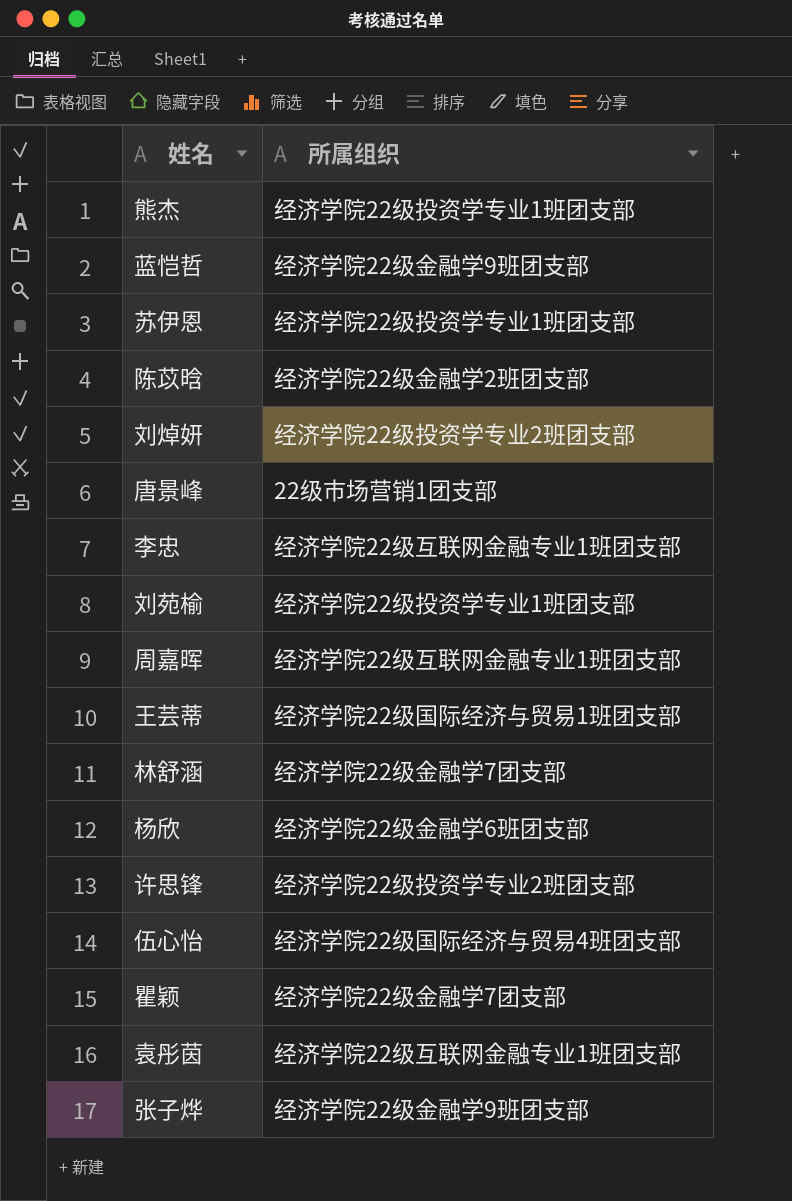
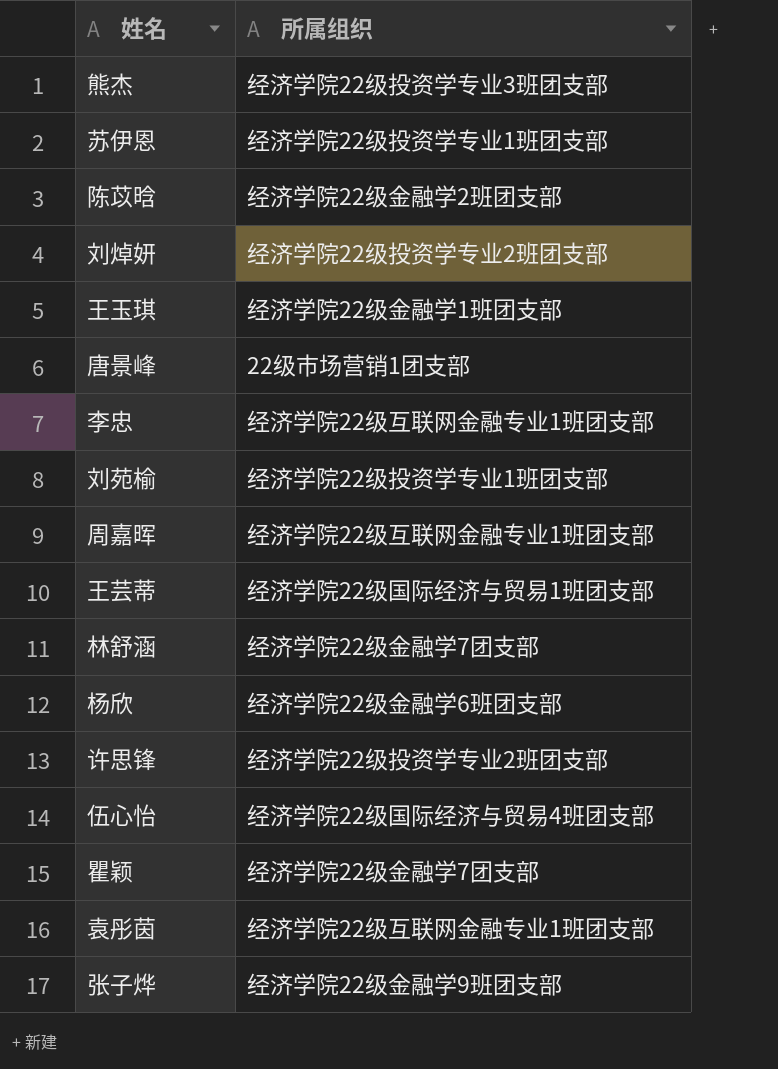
row 蓝恺哲: 经济学院22级金融学9班团支部 -> none
熊杰 | 所属组织: 经济学院22级投资学专业1班团支部 -> 经济学院22级投资学专业3班团支部
row 王玉琪: none -> 经济学院22级金融学1班团支部

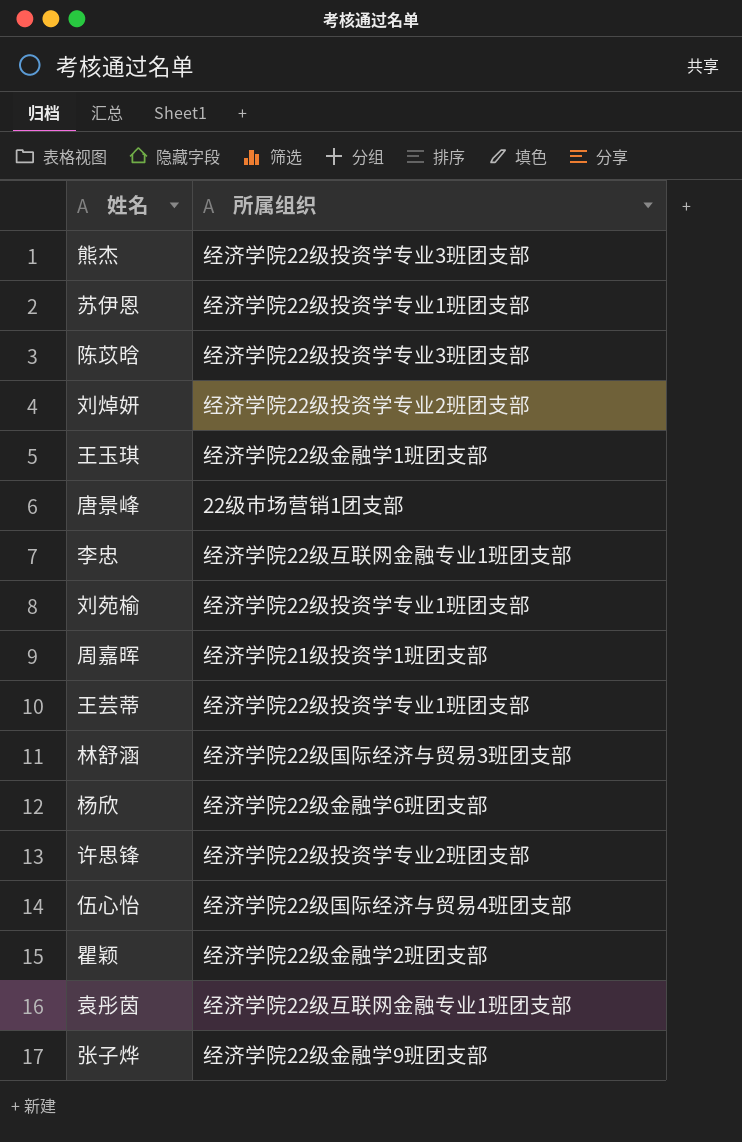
陈苡晗 | 所属组织: 经济学院22级金融学2班团支部 -> 经济学院22级投资学专业3班团支部
周嘉晖 | 所属组织: 经济学院22级互联网金融专业1班团支部 -> 经济学院21级投资学1班团支部
王芸蒂 | 所属组织: 经济学院22级国际经济与贸易1班团支部 -> 经济学院22级投资学专业1班团支部
林舒涵 | 所属组织: 经济学院22级金融学7团支部 -> 经济学院22级国际经济与贸易3班团支部
瞿颖 | 所属组织: 经济学院22级金融学7团支部 -> 经济学院22级金融学2班团支部

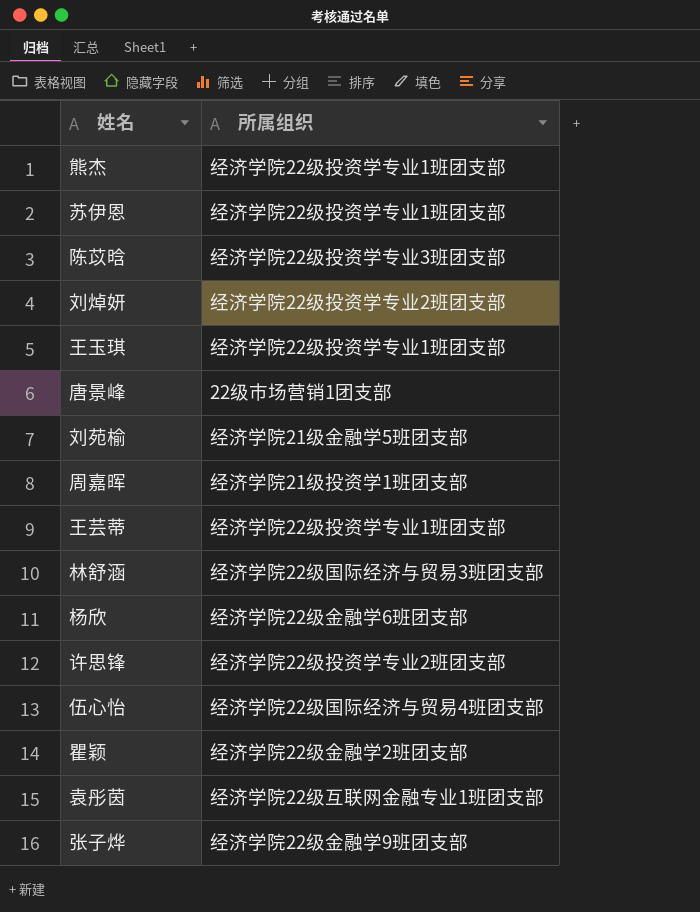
row 李忠: 经济学院22级互联网金融专业1班团支部 -> none
熊杰 | 所属组织: 经济学院22级投资学专业3班团支部 -> 经济学院22级投资学专业1班团支部
王玉琪 | 所属组织: 经济学院22级金融学1班团支部 -> 经济学院22级投资学专业1班团支部
刘苑榆 | 所属组织: 经济学院22级投资学专业1班团支部 -> 经济学院21级金融学5班团支部

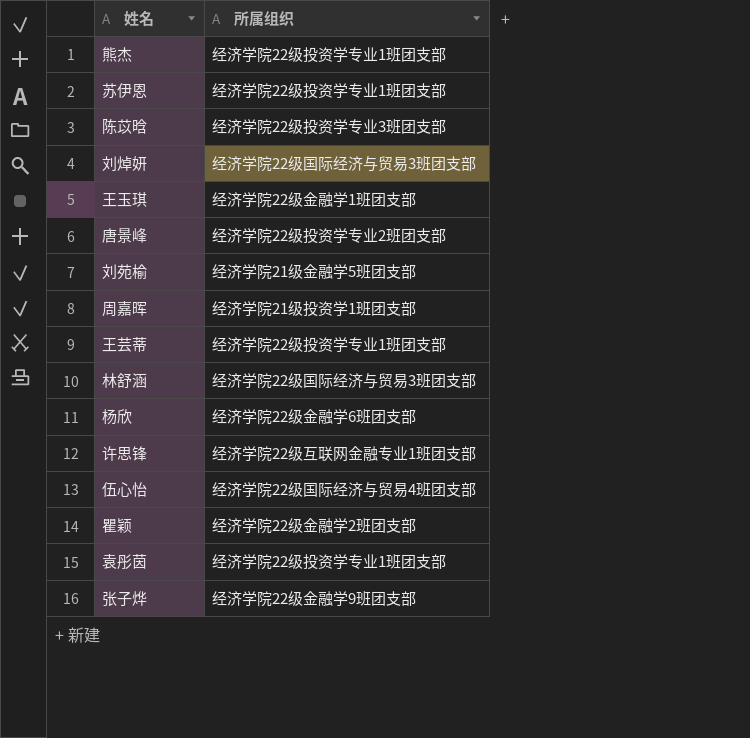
刘焯妍 | 所属组织: 经济学院22级投资学专业2班团支部 -> 经济学院22级国际经济与贸易3班团支部
王玉琪 | 所属组织: 经济学院22级投资学专业1班团支部 -> 经济学院22级金融学1班团支部
唐景峰 | 所属组织: 22级市场营销1团支部 -> 经济学院22级投资学专业2班团支部
许思锋 | 所属组织: 经济学院22级投资学专业2班团支部 -> 经济学院22级互联网金融专业1班团支部
袁彤茵 | 所属组织: 经济学院22级互联网金融专业1班团支部 -> 经济学院22级投资学专业1班团支部

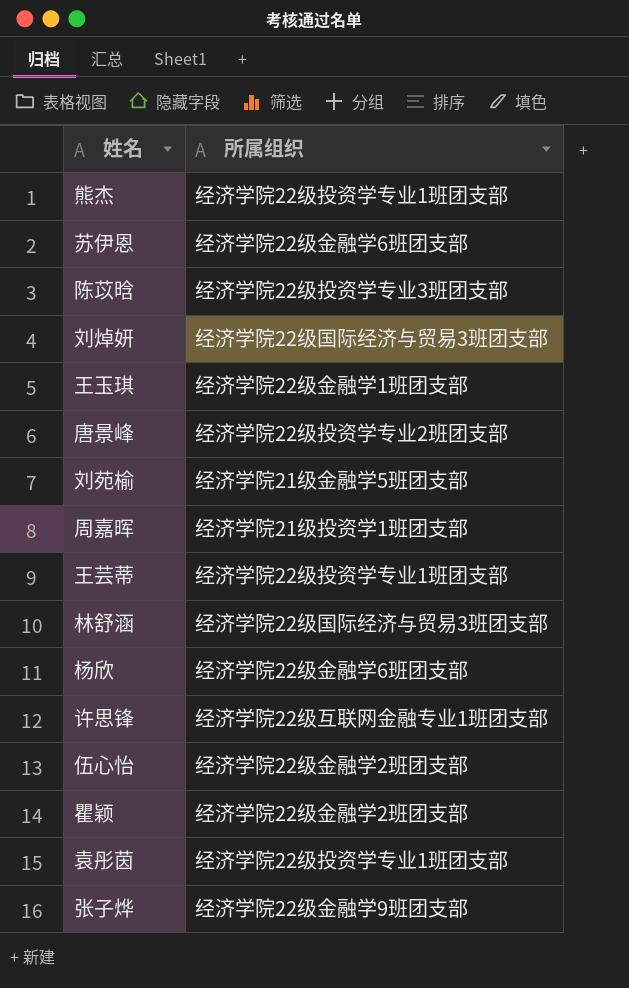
苏伊恩 | 所属组织: 经济学院22级投资学专业1班团支部 -> 经济学院22级金融学6班团支部
伍心怡 | 所属组织: 经济学院22级国际经济与贸易4班团支部 -> 经济学院22级金融学2班团支部

